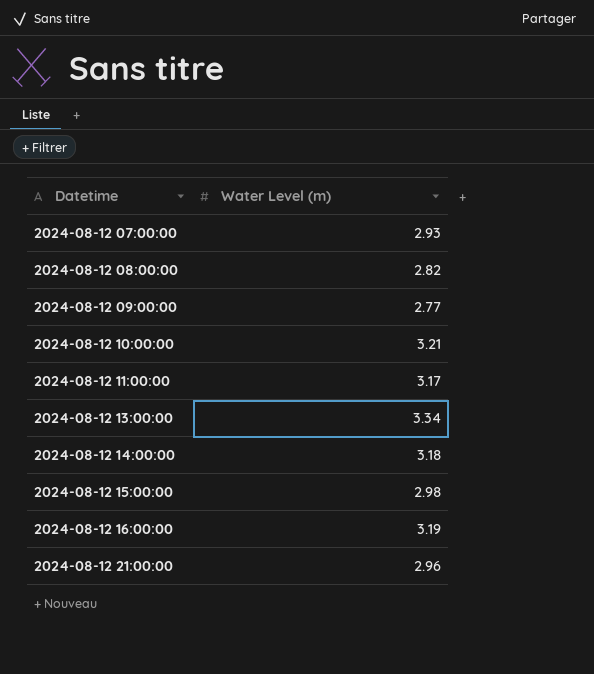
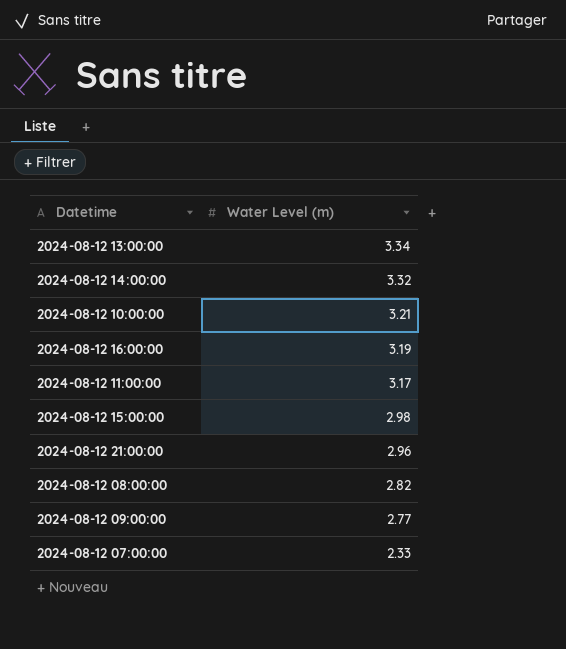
row order: Datetime ascending -> Water Level (m) descending
2024-08-12 14:00:00 | Water Level (m): 3.18 -> 3.32
2024-08-12 07:00:00 | Water Level (m): 2.93 -> 2.33

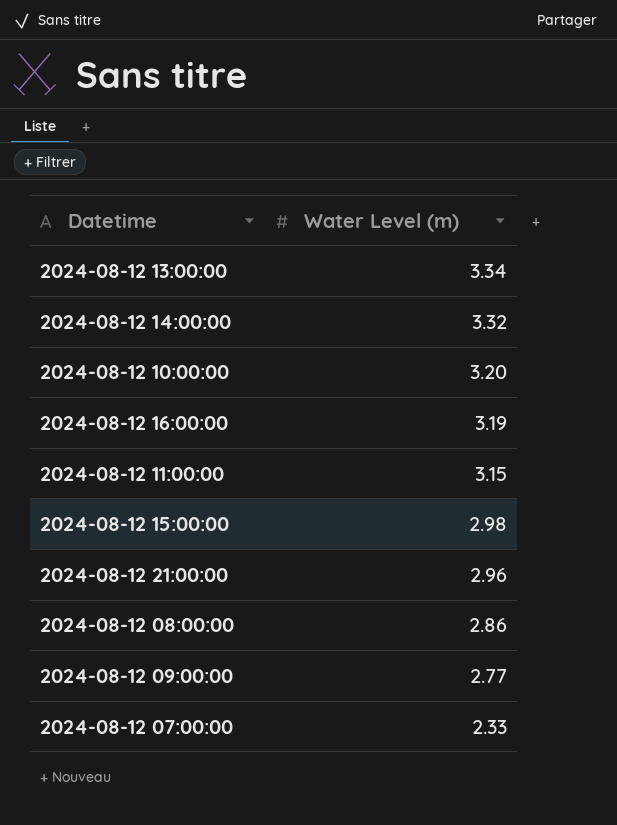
2024-08-12 10:00:00 | Water Level (m): 3.21 -> 3.20
2024-08-12 11:00:00 | Water Level (m): 3.17 -> 3.15
2024-08-12 08:00:00 | Water Level (m): 2.82 -> 2.86

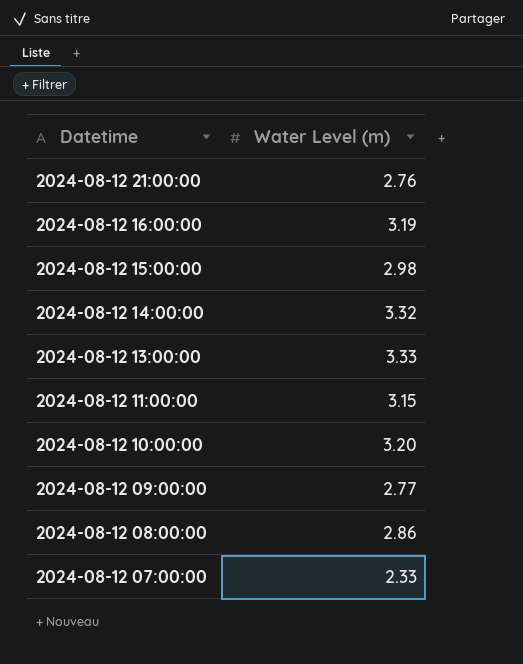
row order: Water Level (m) descending -> Datetime descending
2024-08-12 21:00:00 | Water Level (m): 2.96 -> 2.76
2024-08-12 13:00:00 | Water Level (m): 3.34 -> 3.33

